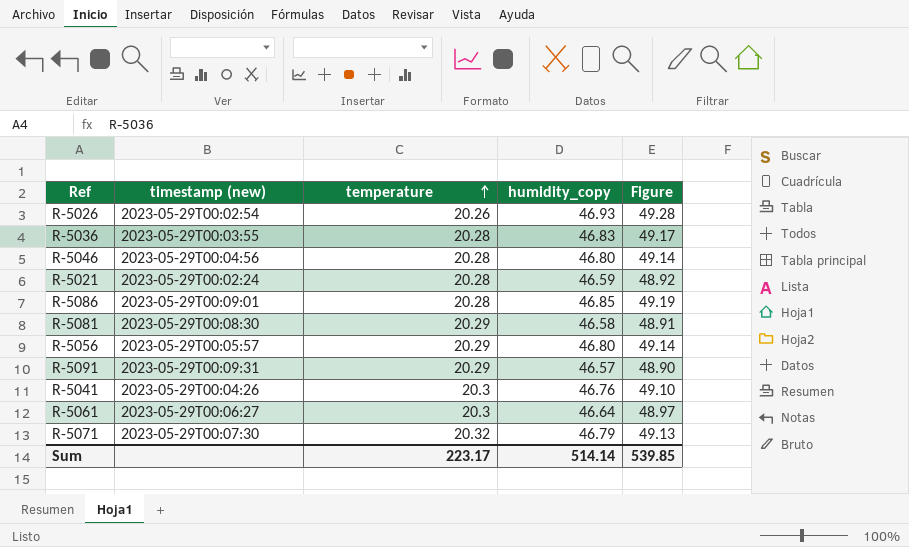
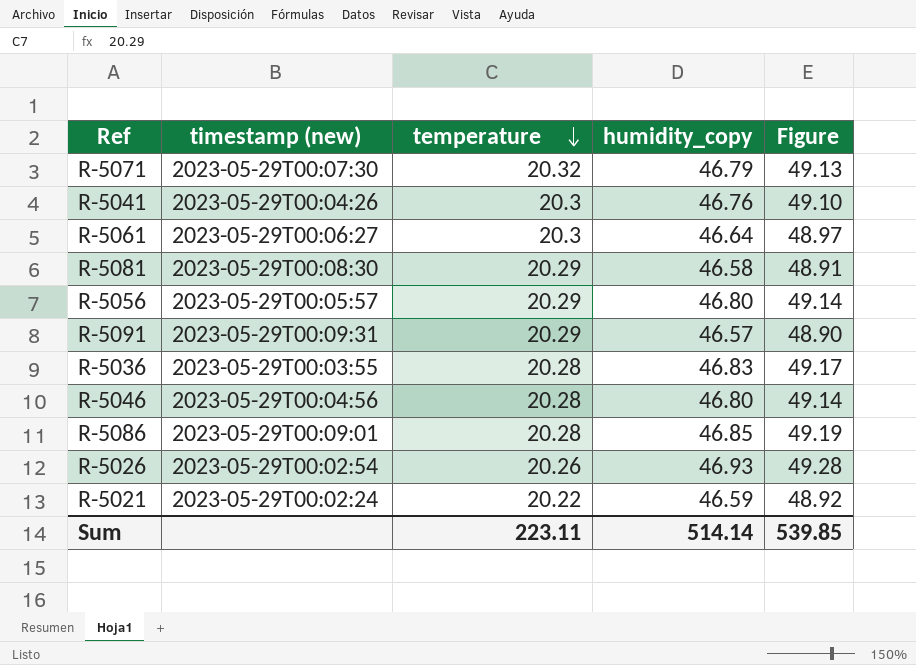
row order: temperature ascending -> temperature descending
R-5021 | temperature: 20.28 -> 20.22
Sum | temperature: 223.17 -> 223.11

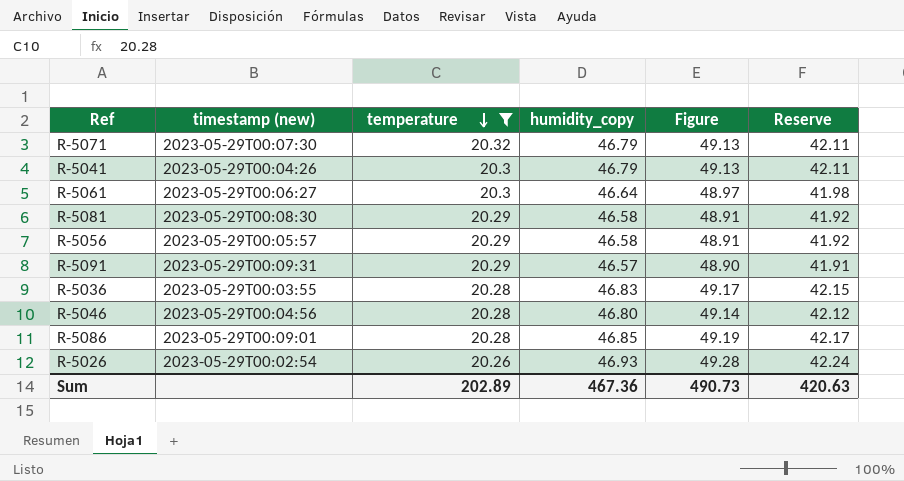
filter: none -> temperature != 20.22
column Reserve | formula: none -> [humidity_copy] * 0.9
R-5041 | humidity_copy: 46.76 -> 46.79
R-5041 | Figure: 49.10 -> 49.13
R-5056 | humidity_copy: 46.80 -> 46.58
R-5056 | Figure: 49.14 -> 48.91
Sum | temperature: 223.11 -> 202.89
Sum | humidity_copy: 514.14 -> 467.36
Sum | Figure: 539.85 -> 490.73

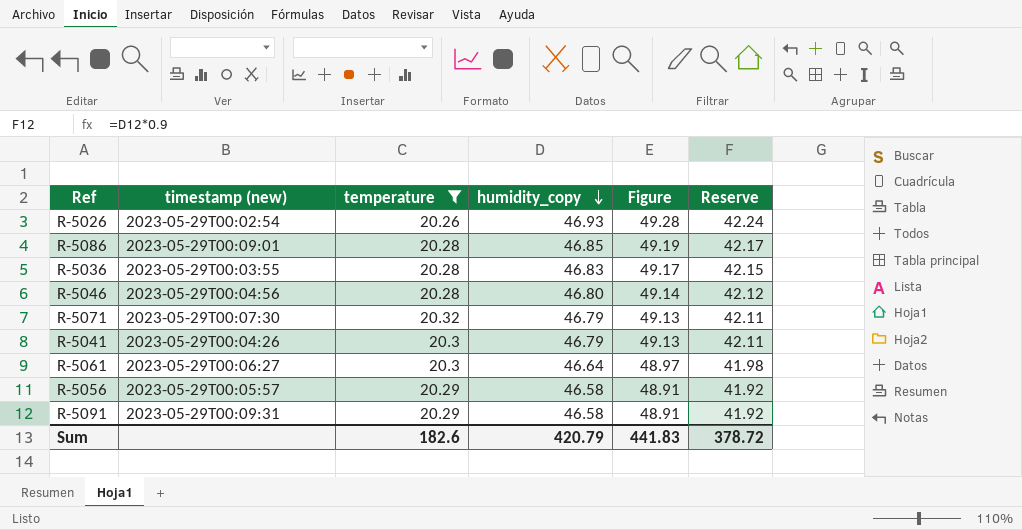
row order: temperature descending -> humidity_copy descending
row R-5081: 2023-05-29T00:08:30 | 20.29 | 46.58 | 48.91 | 41.92 -> none
R-5091 | humidity_copy: 46.57 -> 46.58
R-5091 | Figure: 48.90 -> 48.91
R-5091 | Reserve: 41.91 -> 41.92
Sum | temperature: 202.89 -> 182.6
Sum | humidity_copy: 467.36 -> 420.79
Sum | Figure: 490.73 -> 441.83
Sum | Reserve: 420.63 -> 378.72

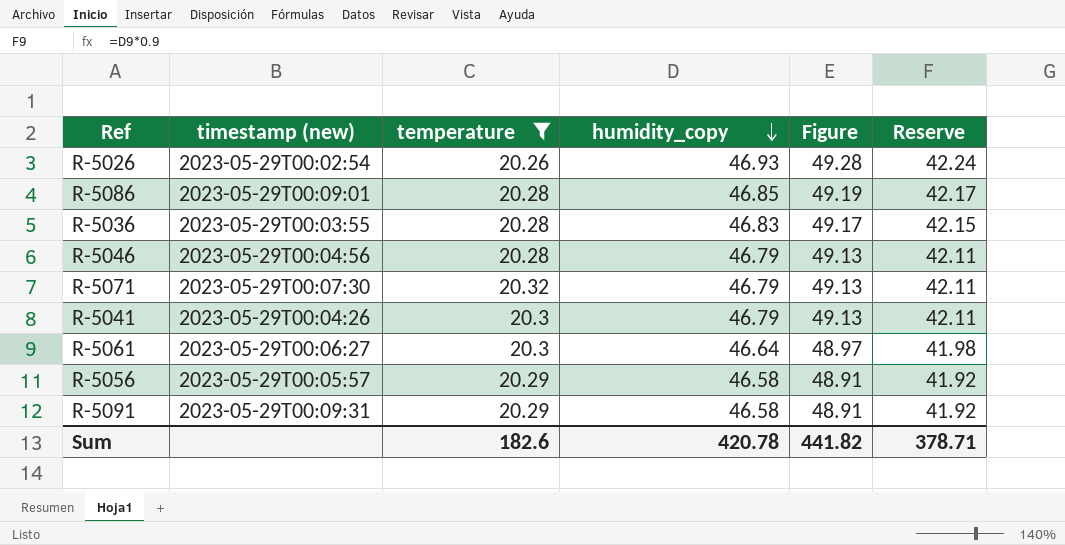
R-5046 | humidity_copy: 46.80 -> 46.79
R-5046 | Figure: 49.14 -> 49.13
R-5046 | Reserve: 42.12 -> 42.11
Sum | humidity_copy: 420.79 -> 420.78
Sum | Figure: 441.83 -> 441.82
Sum | Reserve: 378.72 -> 378.71

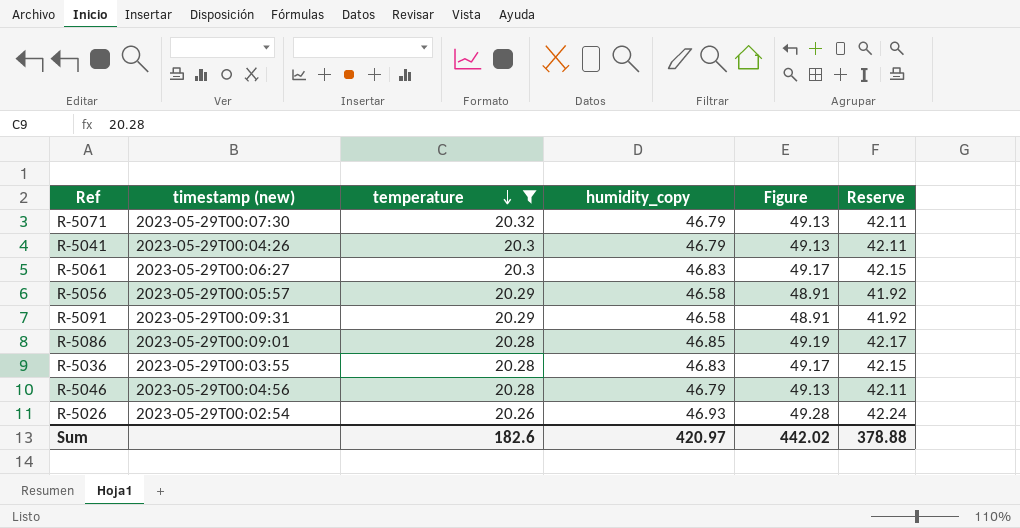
row order: humidity_copy descending -> temperature descending
R-5061 | humidity_copy: 46.64 -> 46.83
R-5061 | Figure: 48.97 -> 49.17
R-5061 | Reserve: 41.98 -> 42.15
Sum | humidity_copy: 420.78 -> 420.97
Sum | Figure: 441.82 -> 442.02
Sum | Reserve: 378.71 -> 378.88

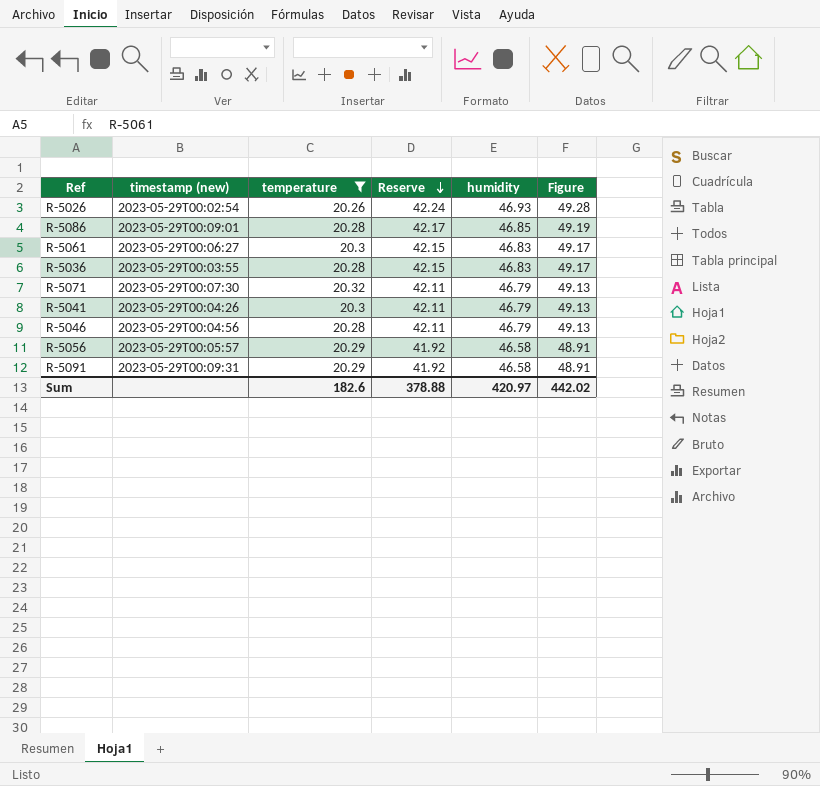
row order: temperature descending -> Reserve descending
column Reserve | position: 6 -> 4
column name: humidity_copy -> humidity

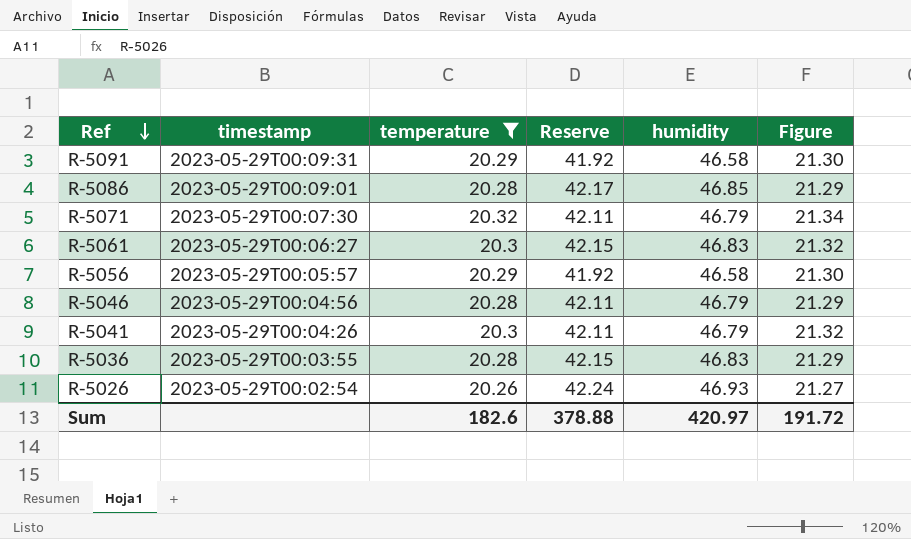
row order: Reserve descending -> Ref descending
column name: timestamp (new) -> timestamp
column Figure | formula: [humidity] * 1.05 -> [temperature] * 1.05
Sum | Figure: 442.02 -> 191.72

